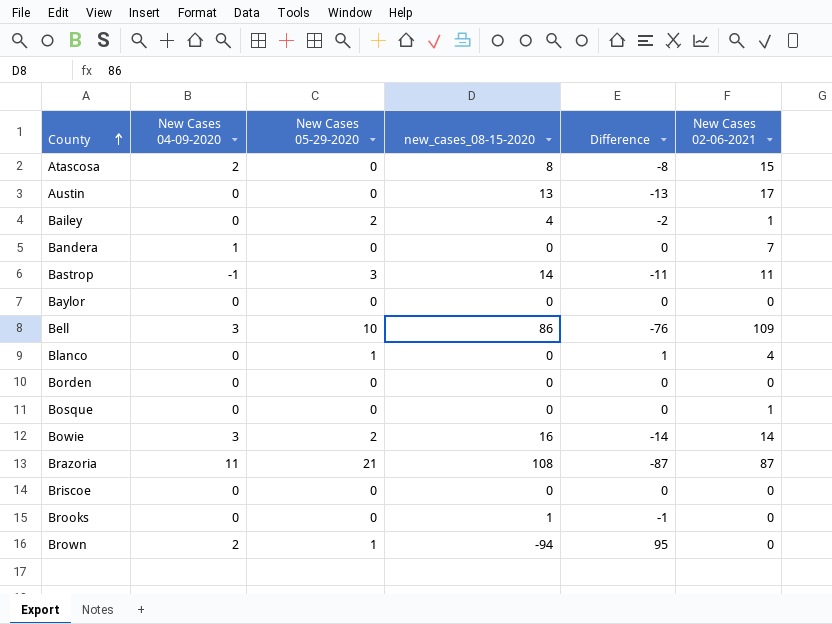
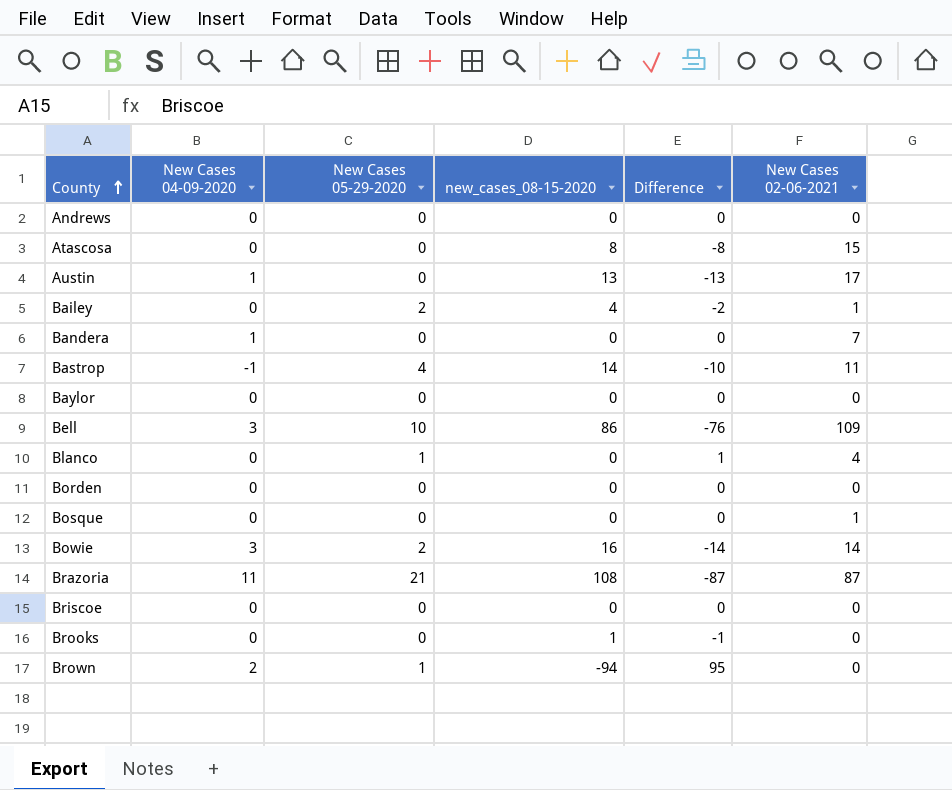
row Andrews: none -> 0 | 0 | 0 | 0 | 0
Atascosa | New Cases 04-09-2020: 2 -> 0
Austin | New Cases 04-09-2020: 0 -> 1
Bastrop | New Cases 05-29-2020: 3 -> 4
Bastrop | Difference: -11 -> -10

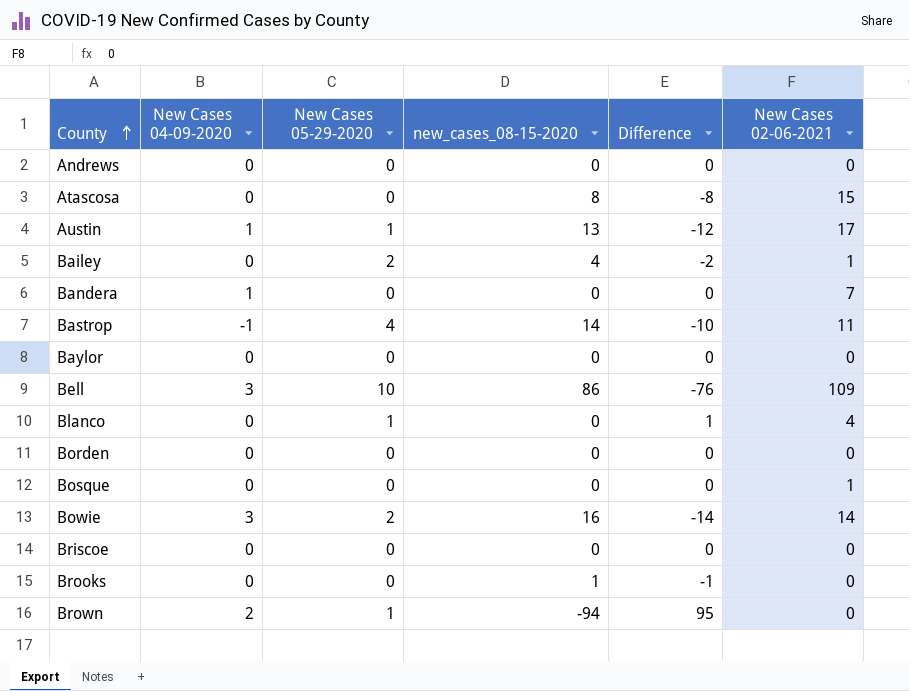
row Brazoria: 11 | 21 | 108 | -87 | 87 -> none
Austin | New Cases 05-29-2020: 0 -> 1
Austin | Difference: -13 -> -12

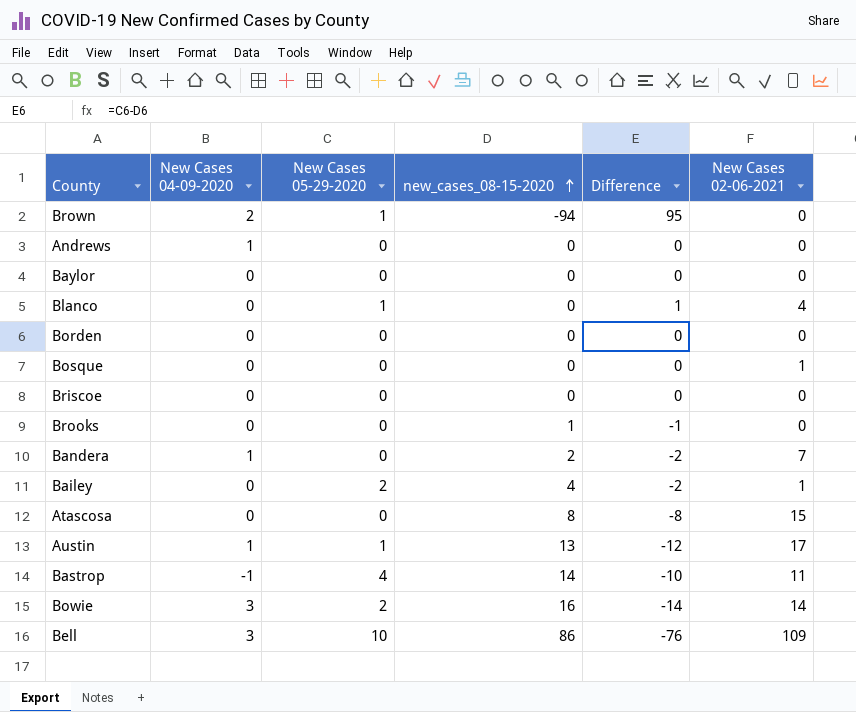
row order: County ascending -> new_cases_08-15-2020 ascending
Andrews | New Cases 04-09-2020: 0 -> 1
Bandera | new_cases_08-15-2020: 0 -> 2
Bandera | Difference: 0 -> -2

